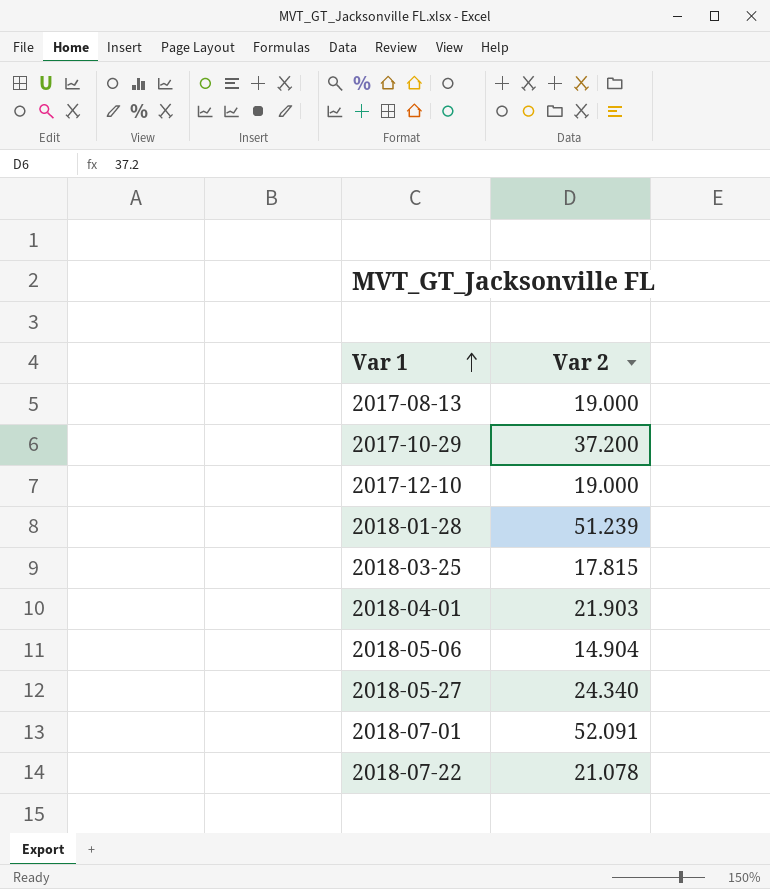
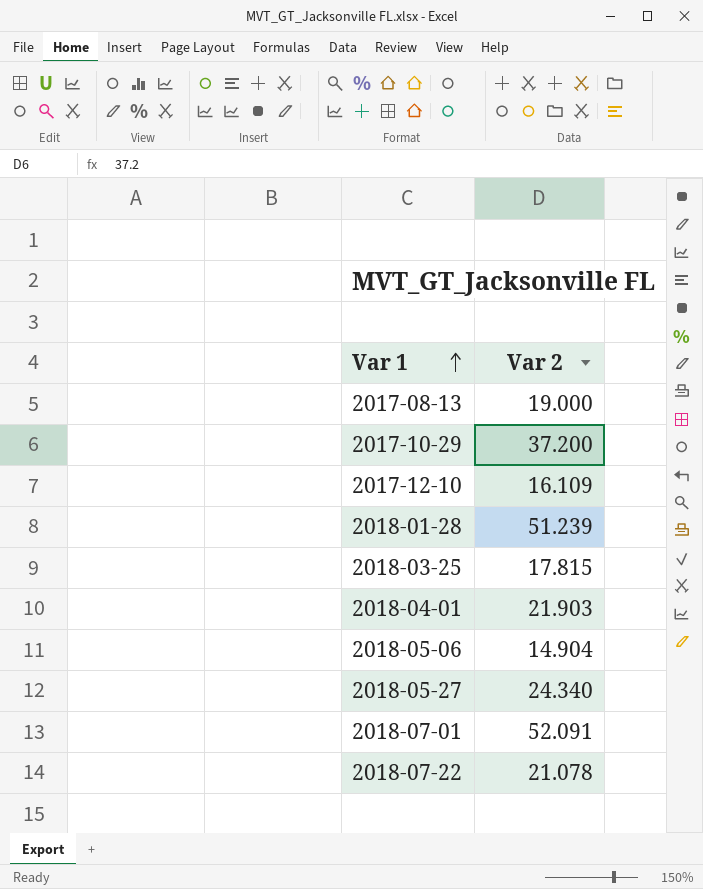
2017-12-10 | Var 2: 19.000 -> 16.109

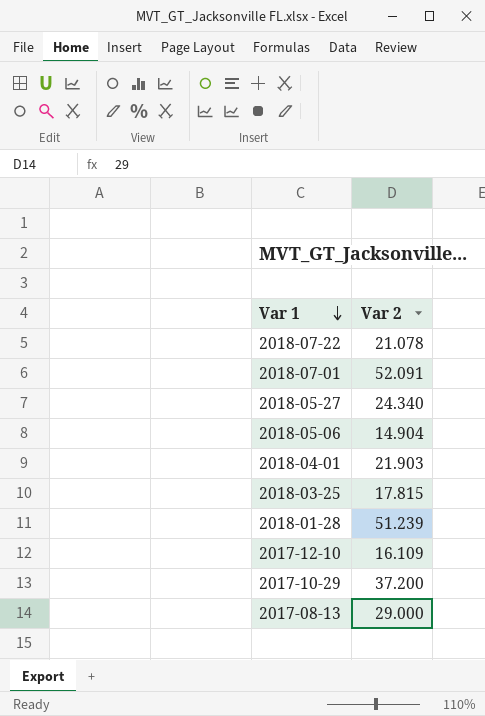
row order: Var 1 ascending -> Var 1 descending
2017-08-13 | Var 2: 19.000 -> 29.000

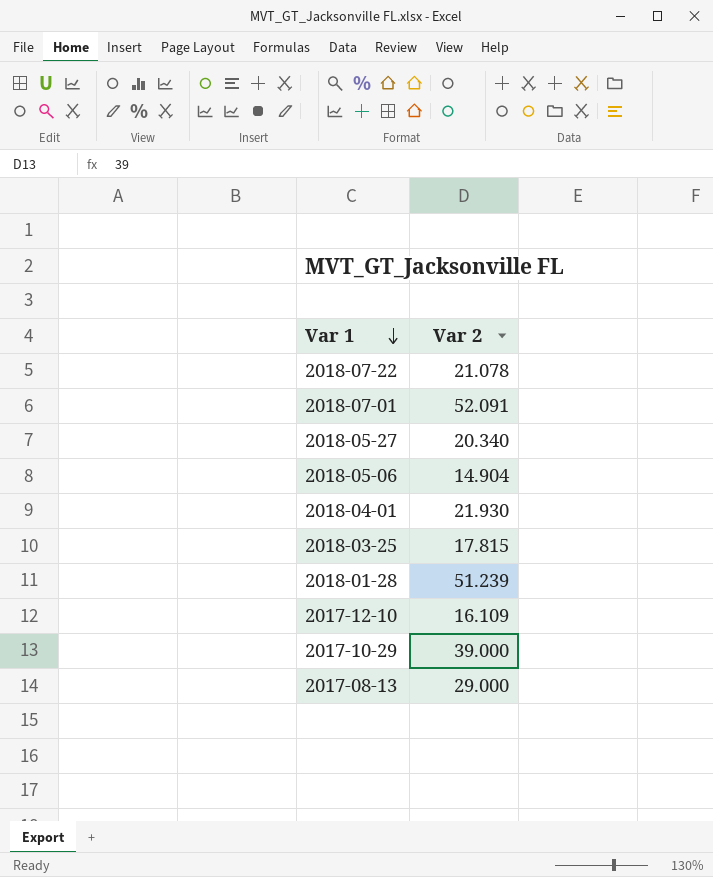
2018-05-27 | Var 2: 24.340 -> 20.340
2018-04-01 | Var 2: 21.903 -> 21.930
2017-10-29 | Var 2: 37.200 -> 39.000

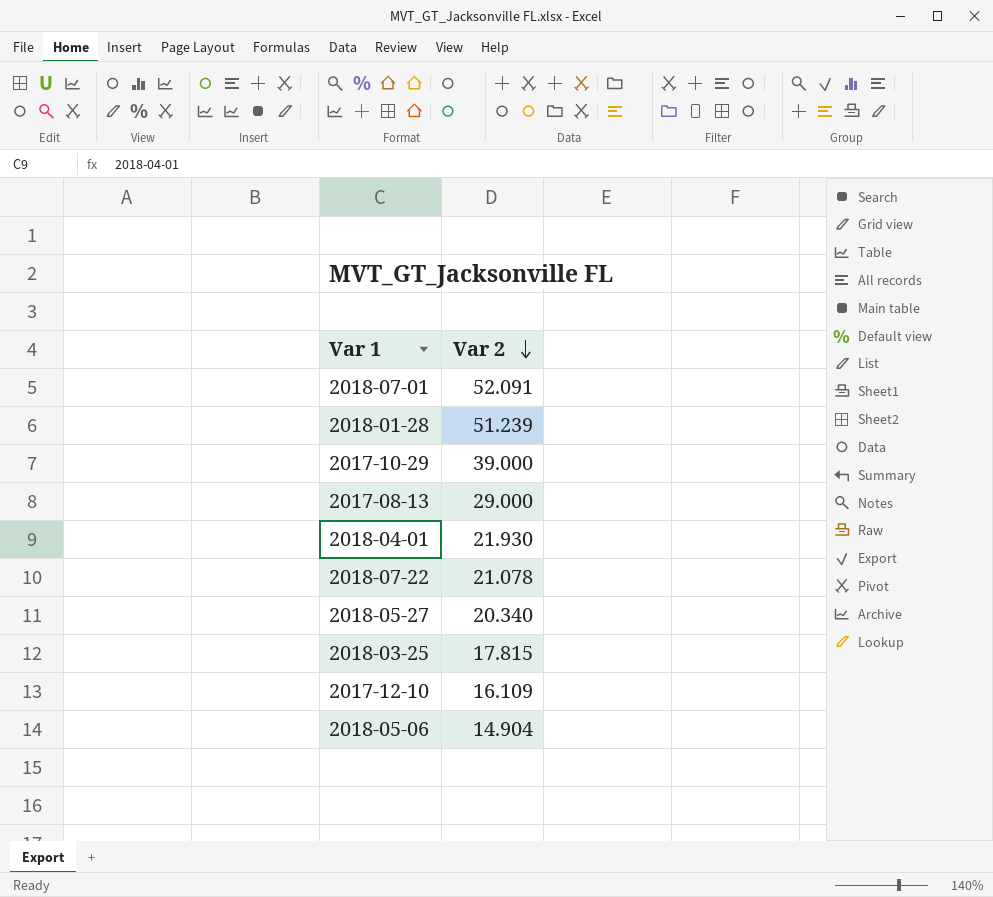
row order: Var 1 descending -> Var 2 descending

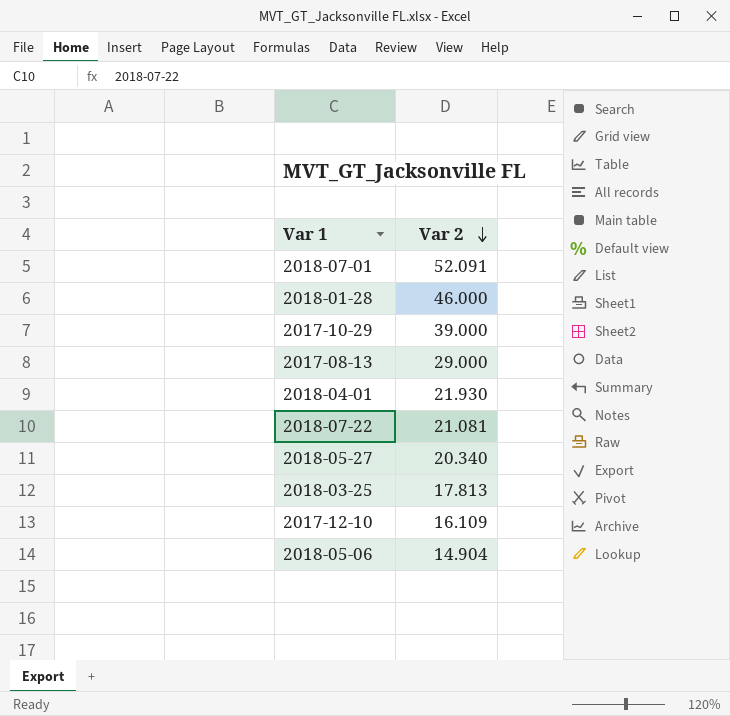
2018-01-28 | Var 2: 51.239 -> 46.000
2018-07-22 | Var 2: 21.078 -> 21.081
2018-03-25 | Var 2: 17.815 -> 17.813

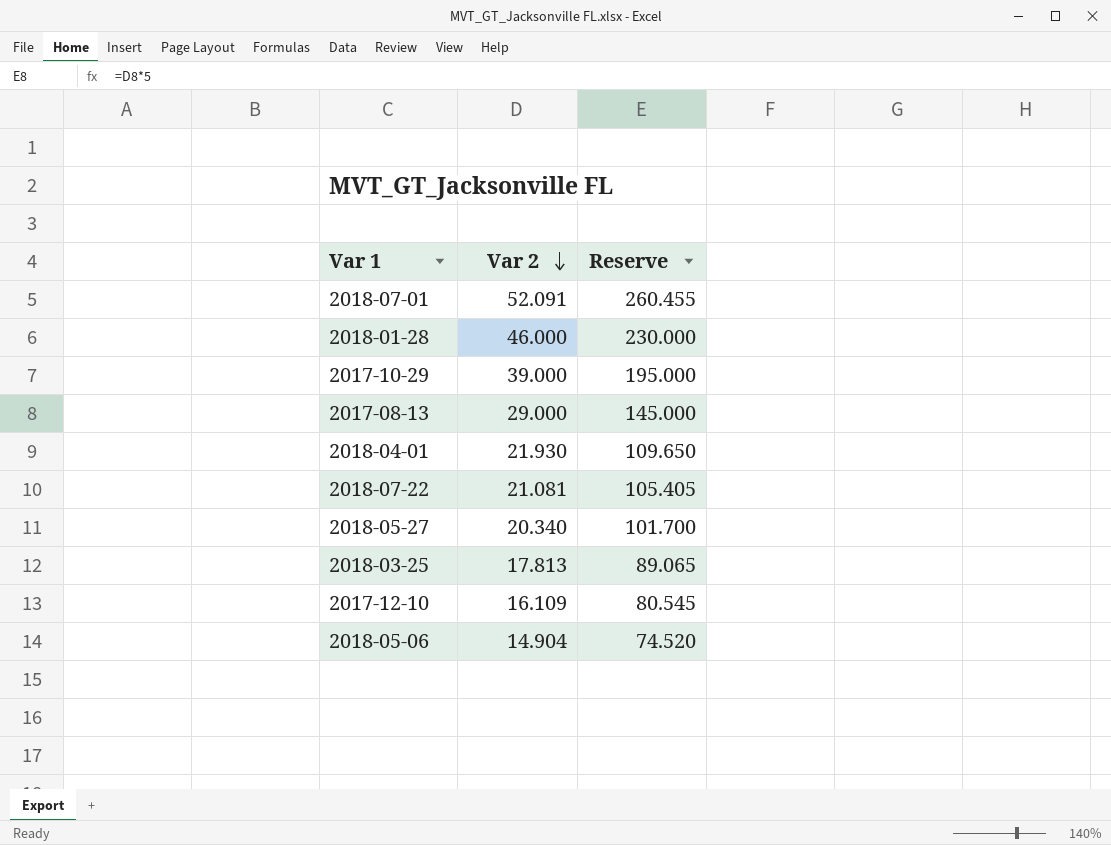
column Reserve | formula: none -> [Var 2] * 5

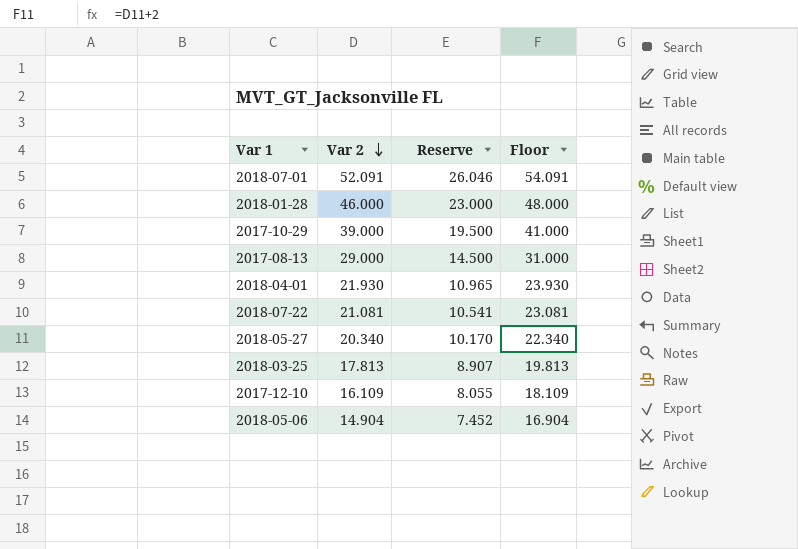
column Reserve | formula: [Var 2] * 5 -> [Var 2] * 0.5
column Floor | formula: none -> [Var 2] + 2

